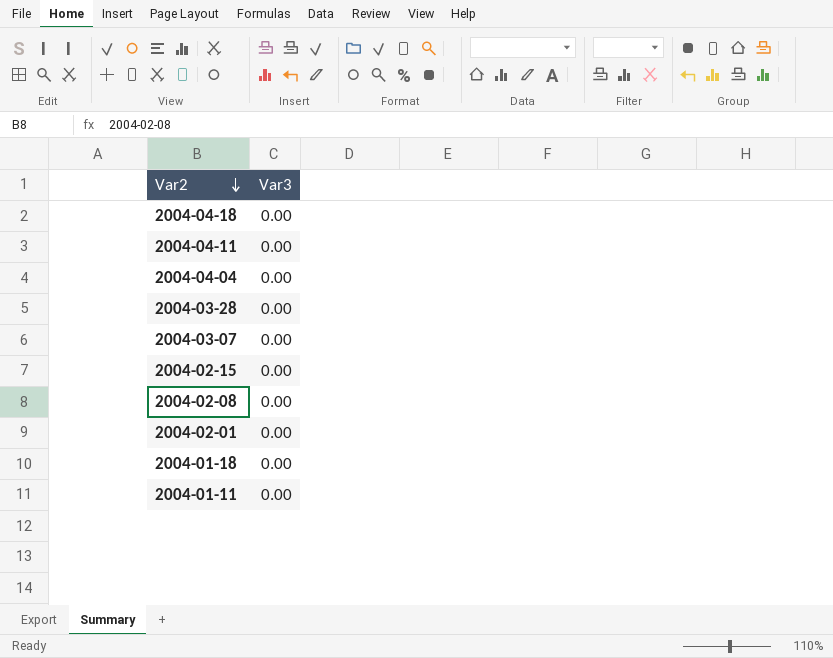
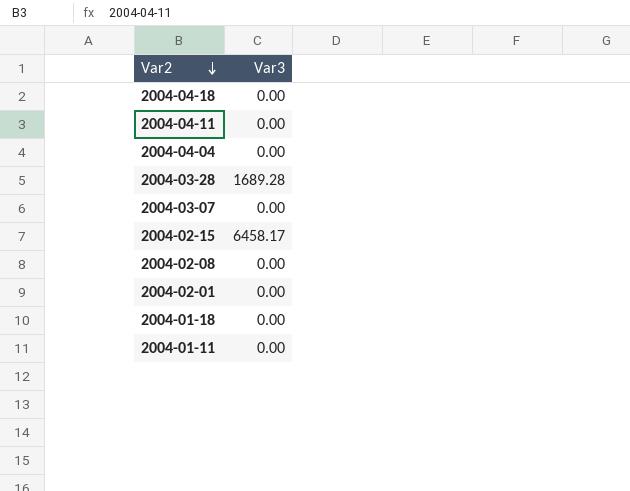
2004-03-28 | Var3: 0.00 -> 1689.28
2004-02-15 | Var3: 0.00 -> 6458.17

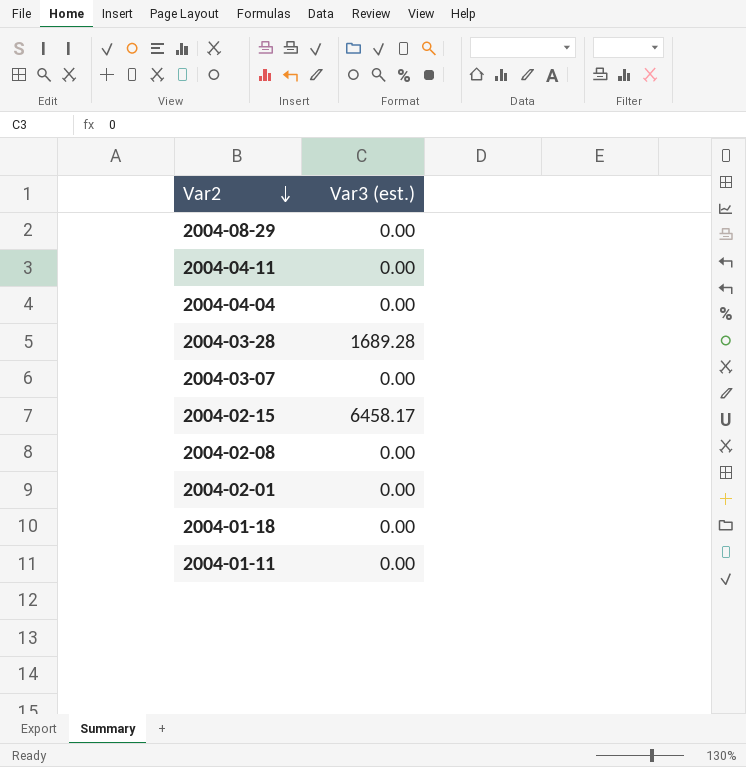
column name: Var3 -> Var3 (est.)
row 2004-04-18: 0.00 -> none
row 2004-08-29: none -> 0.00

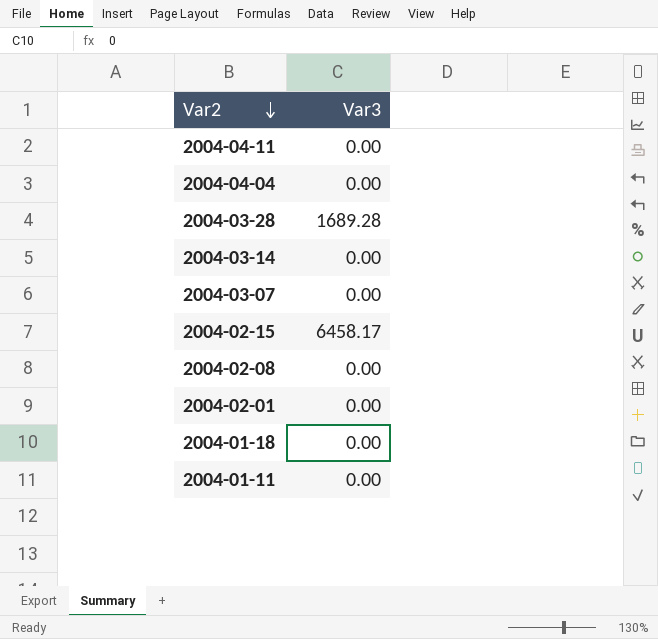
column name: Var3 (est.) -> Var3
row 2004-08-29: 0.00 -> none
row 2004-03-14: none -> 0.00

